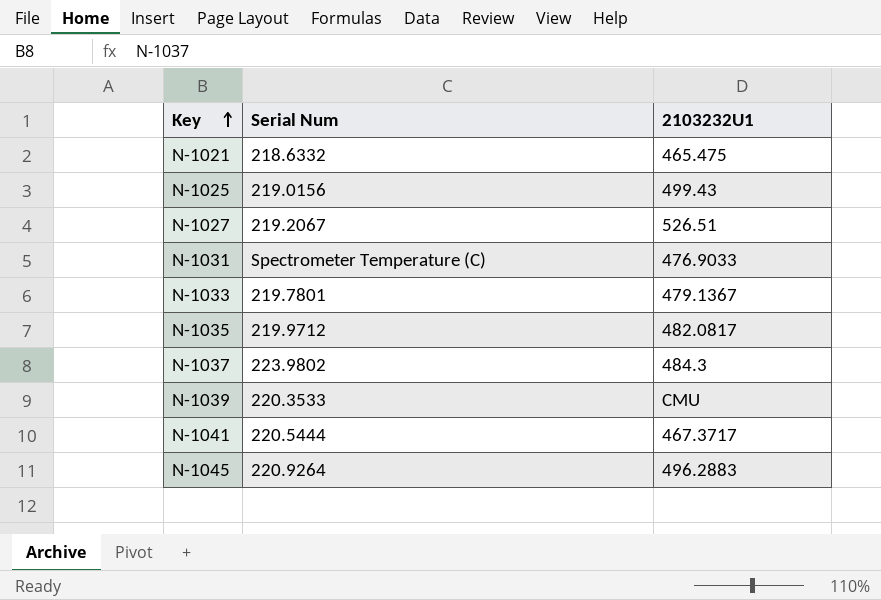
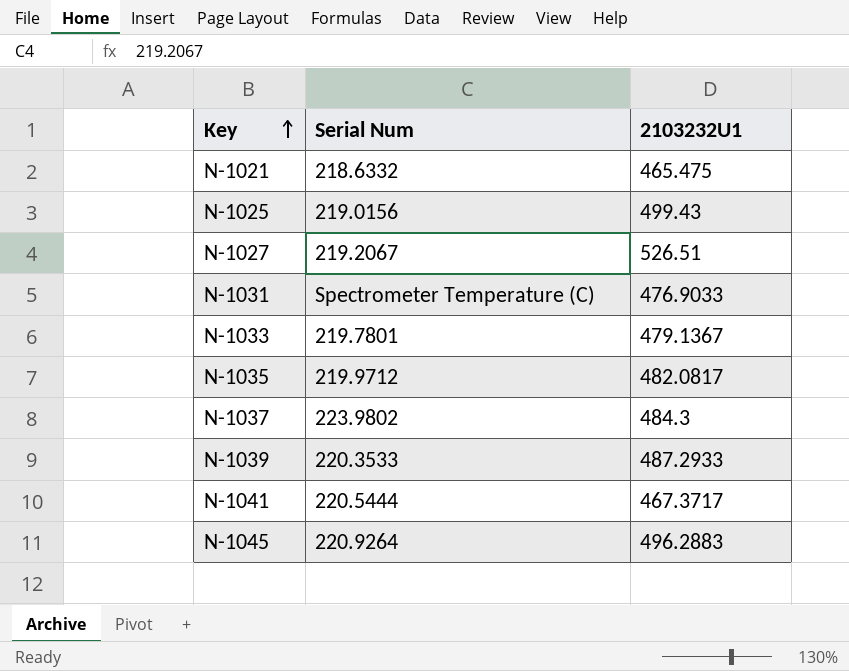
N-1039 | 2103232U1: CMU -> 487.2933

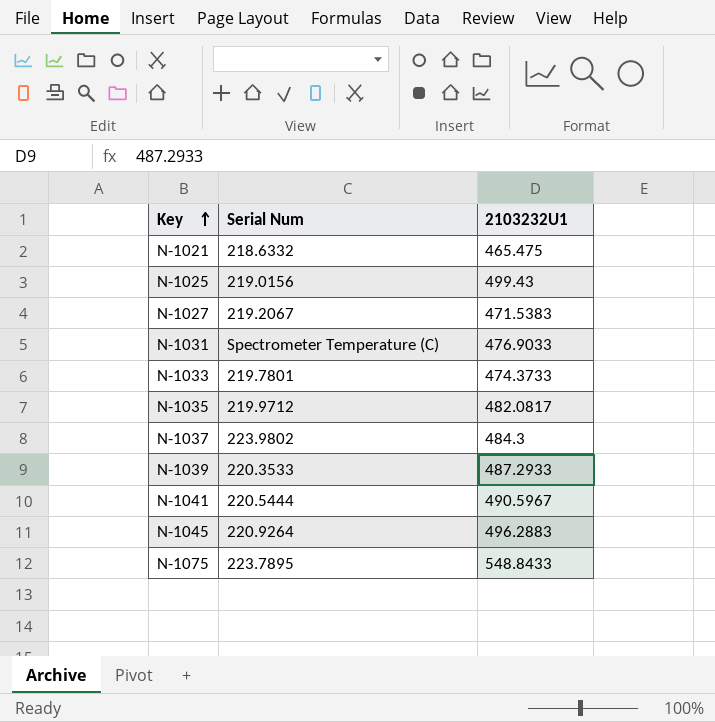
N-1027 | 2103232U1: 526.51 -> 471.5383
N-1033 | 2103232U1: 479.1367 -> 474.3733
N-1041 | 2103232U1: 467.3717 -> 490.5967
row N-1075: none -> 223.7895 | 548.8433

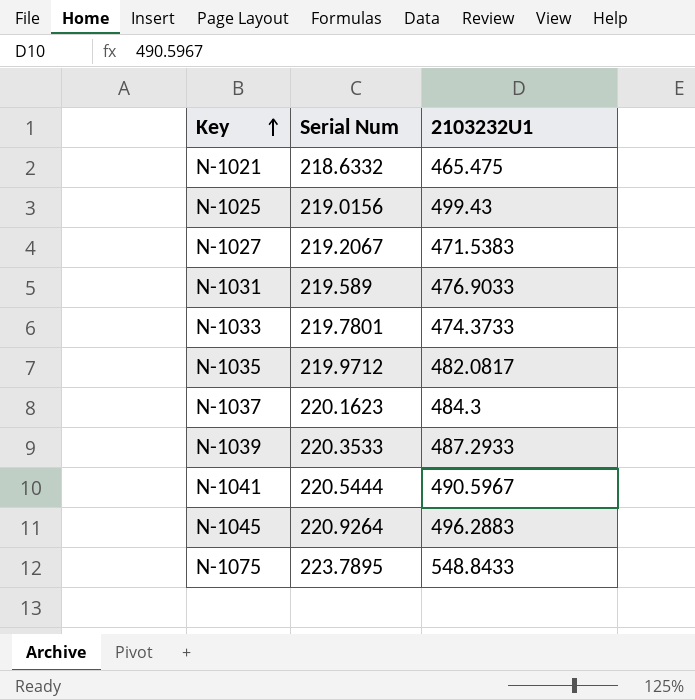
N-1031 | Serial Num: Spectrometer Temperature (C) -> 219.589
N-1037 | Serial Num: 223.9802 -> 220.1623

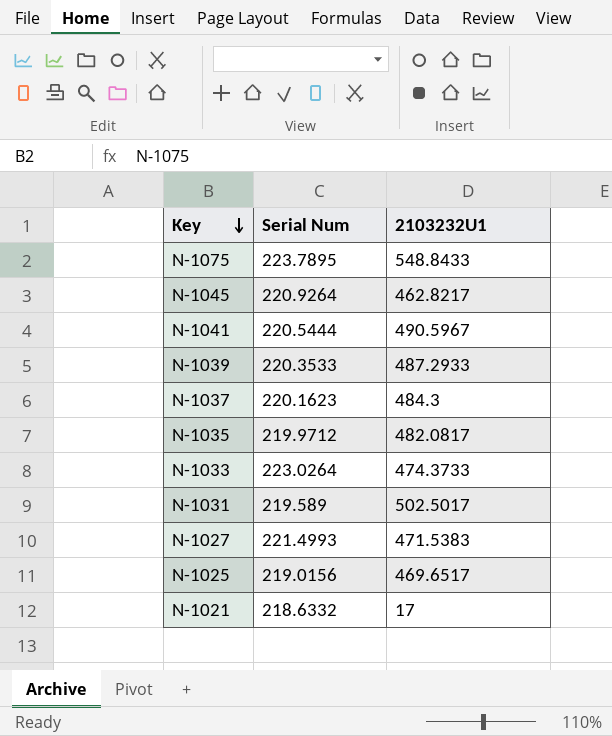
row order: Key ascending -> Key descending
N-1045 | 2103232U1: 496.2883 -> 462.8217
N-1033 | Serial Num: 219.7801 -> 223.0264
N-1031 | 2103232U1: 476.9033 -> 502.5017
N-1027 | Serial Num: 219.2067 -> 221.4993
N-1025 | 2103232U1: 499.43 -> 469.6517
N-1021 | 2103232U1: 465.475 -> 17

